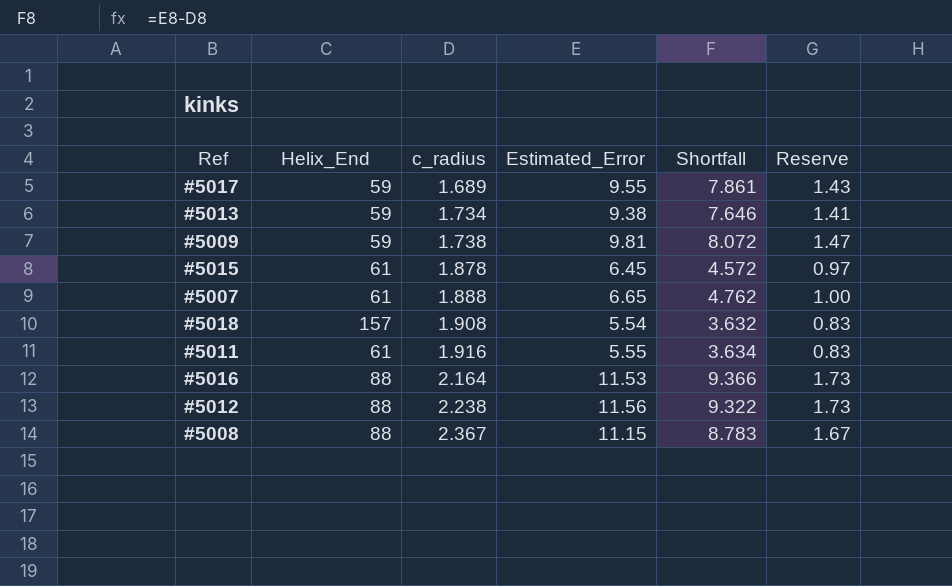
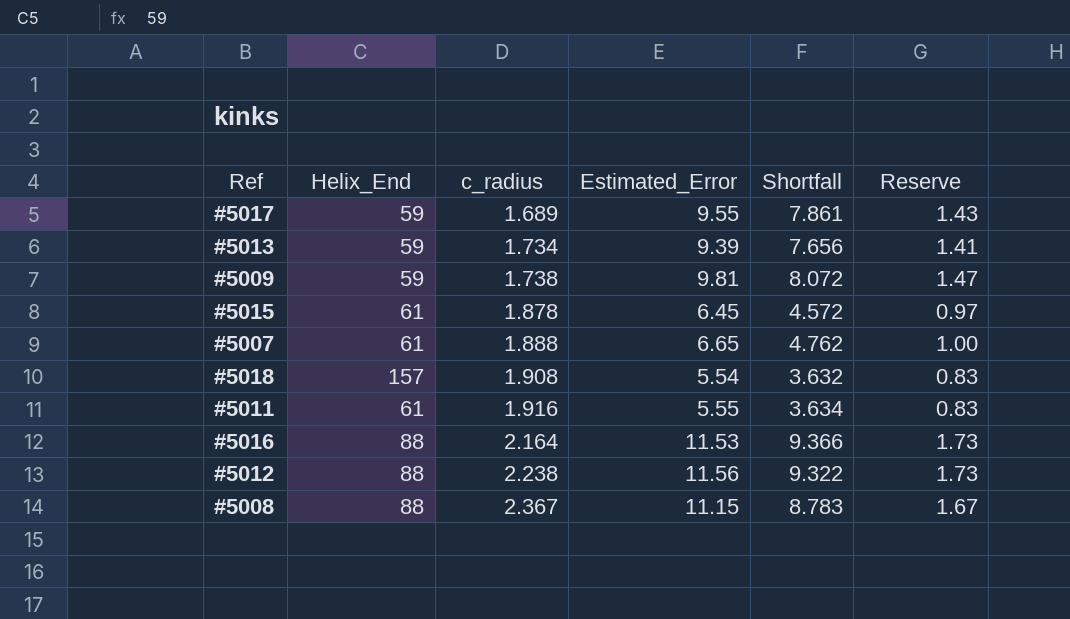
#5013 | Estimated_Error: 9.38 -> 9.39
#5013 | Shortfall: 7.646 -> 7.656

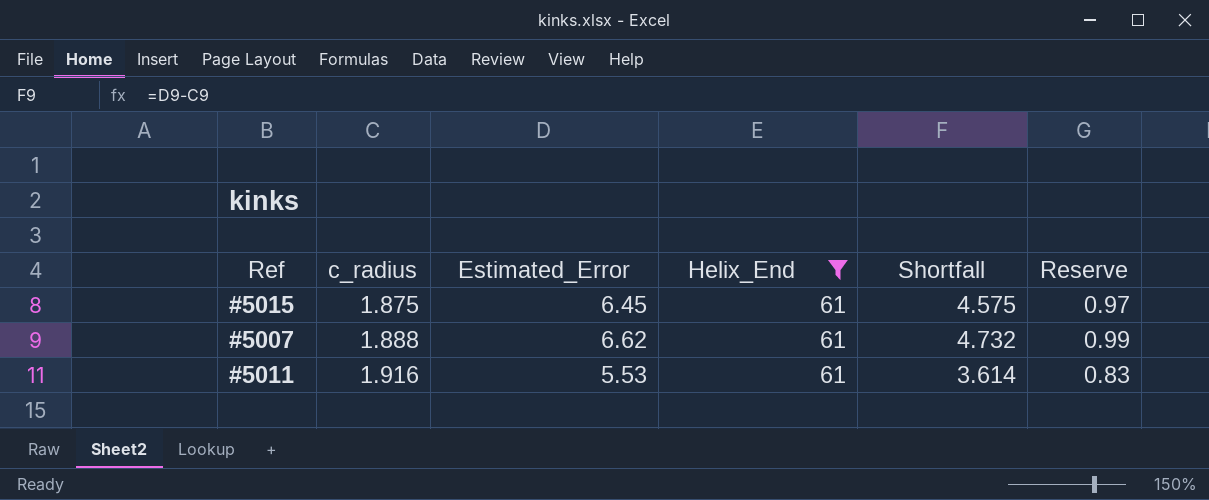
filter: none -> Helix_End = 61
column Helix_End | position: 2 -> 4
#5015 | c_radius: 1.878 -> 1.875
#5015 | Shortfall: 4.572 -> 4.575
#5007 | Estimated_Error: 6.65 -> 6.62
#5007 | Shortfall: 4.762 -> 4.732
#5007 | Reserve: 1.00 -> 0.99
#5011 | Estimated_Error: 5.55 -> 5.53
#5011 | Shortfall: 3.634 -> 3.614

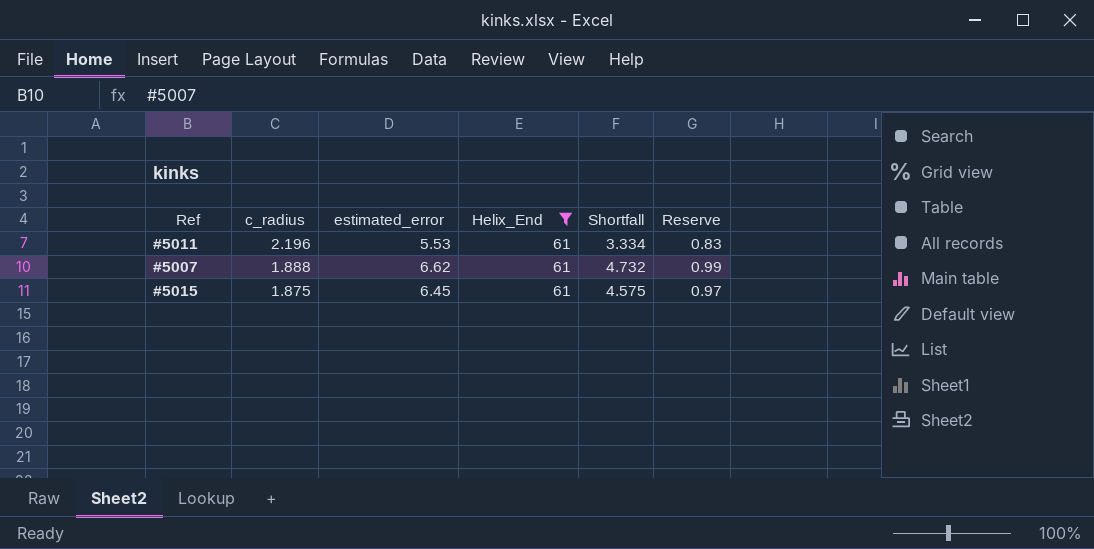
row order: c_radius ascending -> c_radius descending
column name: Estimated_Error -> estimated_error
#5011 | c_radius: 1.916 -> 2.196
#5011 | Shortfall: 3.614 -> 3.334

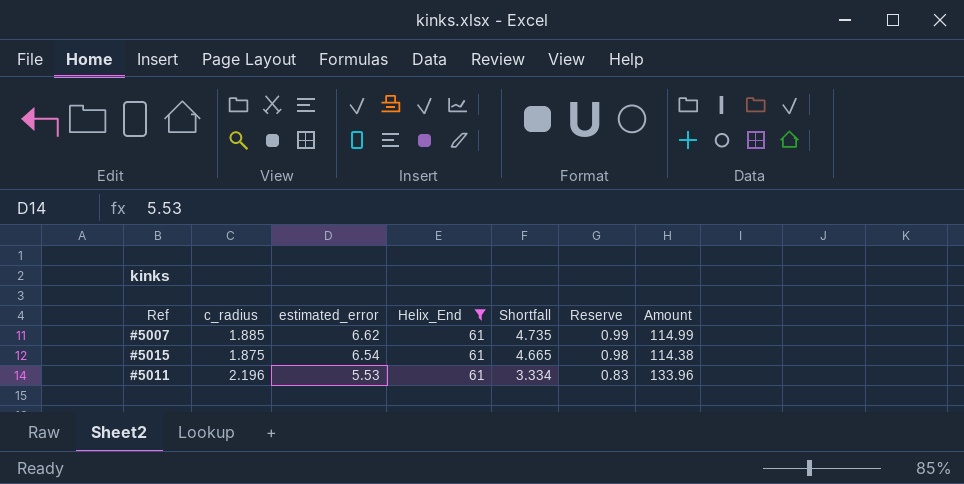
row order: c_radius descending -> estimated_error descending
column Amount | formula: none -> [c_radius] * [Helix_End]
#5007 | c_radius: 1.888 -> 1.885
#5007 | Shortfall: 4.732 -> 4.735
#5015 | estimated_error: 6.45 -> 6.54
#5015 | Shortfall: 4.575 -> 4.665
#5015 | Reserve: 0.97 -> 0.98

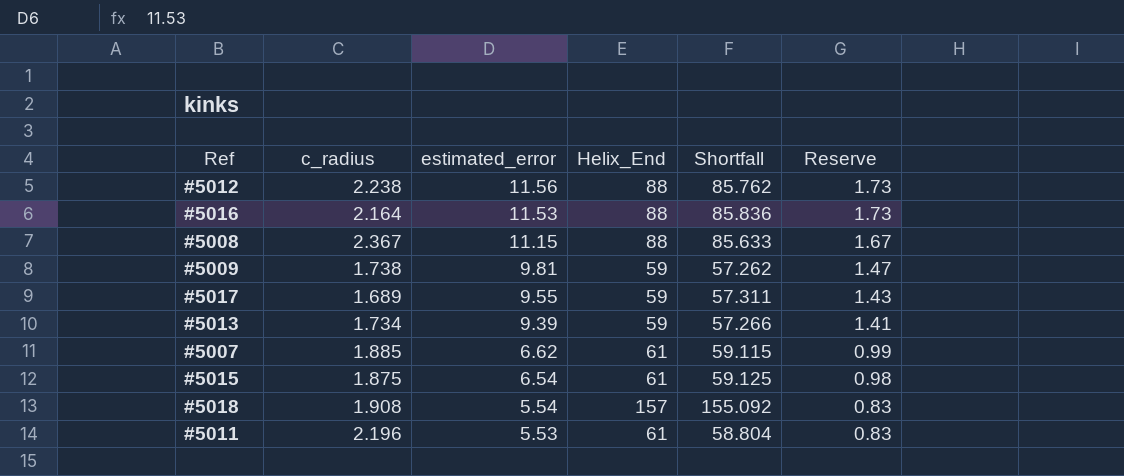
filter: Helix_End = 61 -> none
column Amount | formula: [c_radius] * [Helix_End] -> none
column Shortfall | formula: [estimated_error] - [c_radius] -> [Helix_End] - [c_radius]

